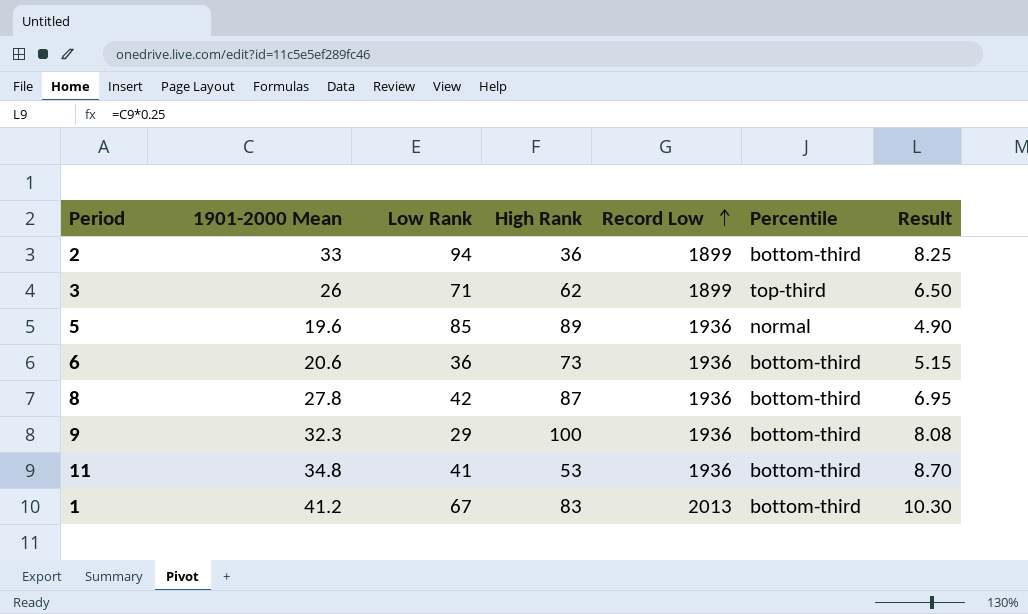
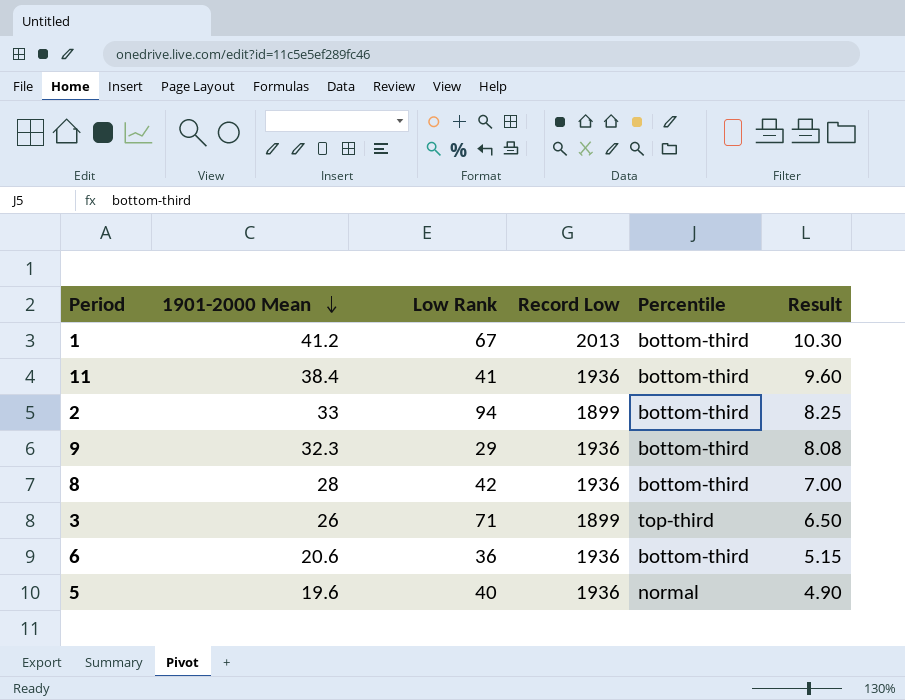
row order: Record Low ascending -> 1901-2000 Mean descending
column High Rank | position: 4 -> none
11 | 1901-2000 Mean: 34.8 -> 38.4
11 | Result: 8.70 -> 9.60
8 | 1901-2000 Mean: 27.8 -> 28
8 | Result: 6.95 -> 7.00
5 | Low Rank: 85 -> 40

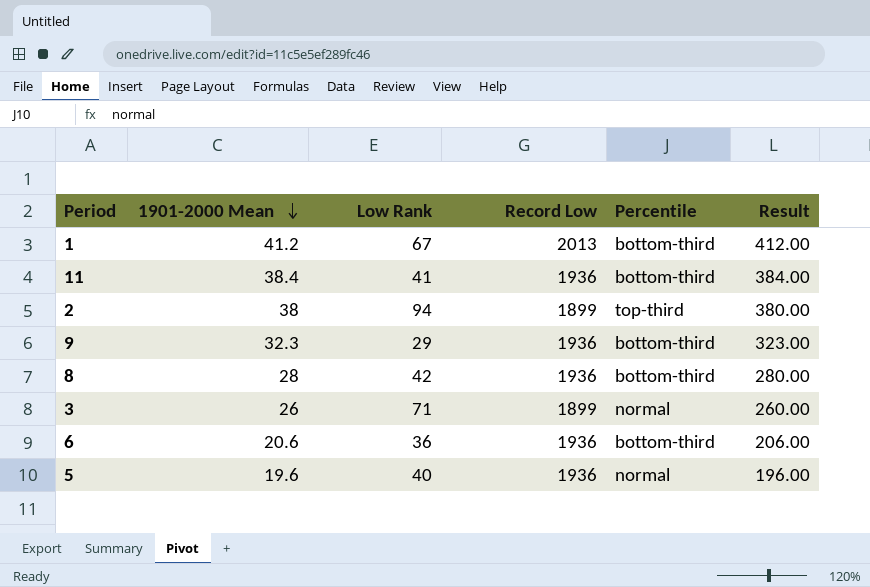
column Result | formula: [1901-2000 Mean] * 0.25 -> [1901-2000 Mean] * 10
2 | 1901-2000 Mean: 33 -> 38
2 | Percentile: bottom-third -> top-third
3 | Percentile: top-third -> normal

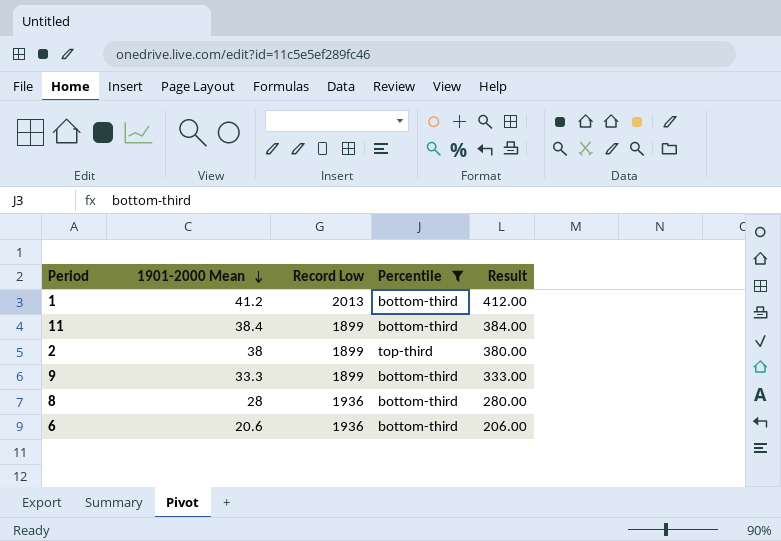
filter: none -> Percentile != normal
column Low Rank | position: 3 -> none
11 | Record Low: 1936 -> 1899
9 | 1901-2000 Mean: 32.3 -> 33.3
9 | Record Low: 1936 -> 1899
9 | Result: 323.00 -> 333.00

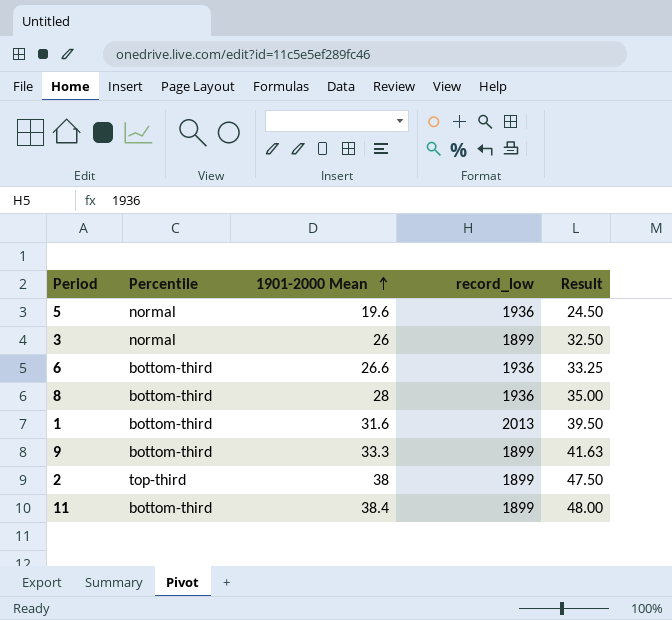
filter: Percentile != normal -> none
row order: 1901-2000 Mean descending -> 1901-2000 Mean ascending
column Percentile | position: 4 -> 2
column name: Record Low -> record_low
column Result | formula: [1901-2000 Mean] * 10 -> [1901-2000 Mean] * 1.25
6 | 1901-2000 Mean: 20.6 -> 26.6
1 | 1901-2000 Mean: 41.2 -> 31.6

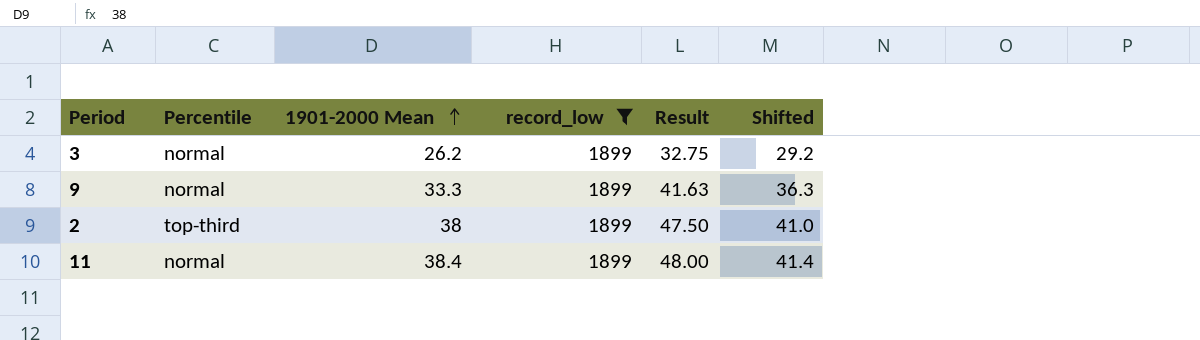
filter: none -> record_low = 1899
column Shifted | formula: none -> [1901-2000 Mean] + 3
3 | 1901-2000 Mean: 26 -> 26.2
3 | Result: 32.50 -> 32.75
9 | Percentile: bottom-third -> normal
11 | Percentile: bottom-third -> normal

